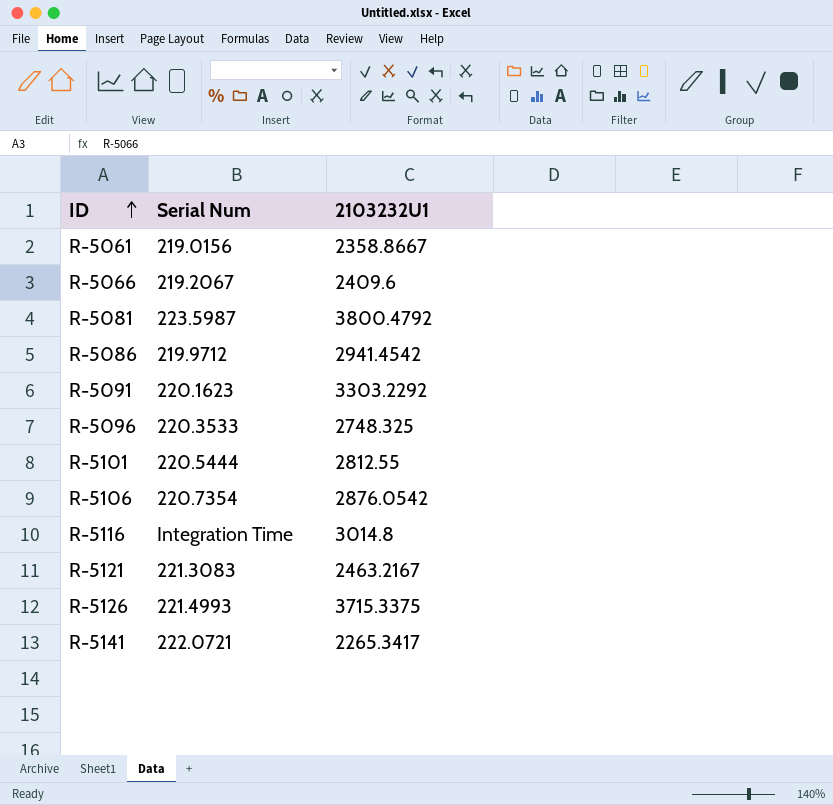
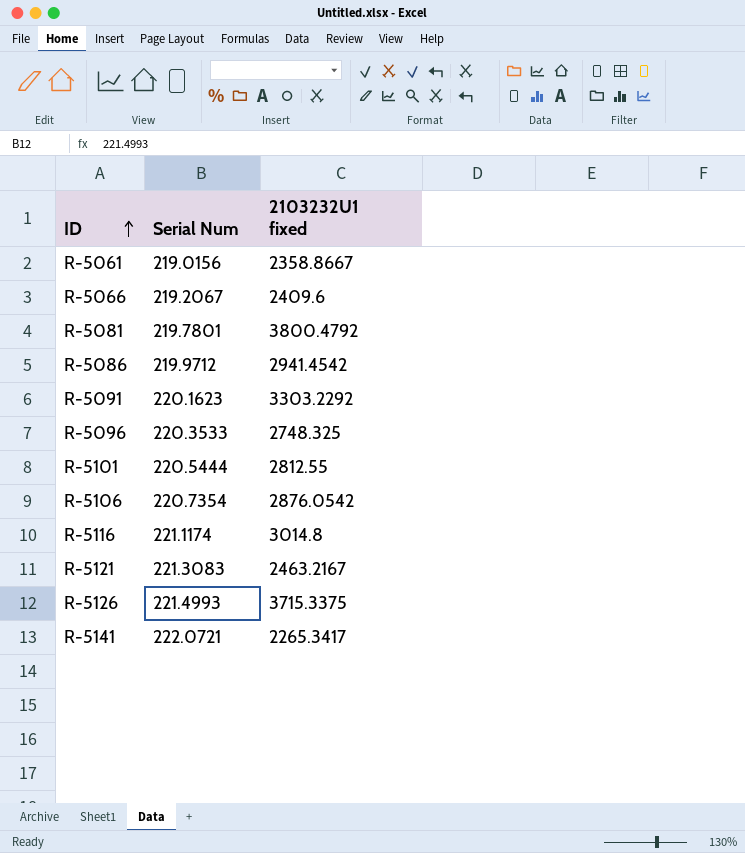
column name: 2103232U1 -> 2103232U1 fixed
R-5081 | Serial Num: 223.5987 -> 219.7801
R-5116 | Serial Num: Integration Time -> 221.1174

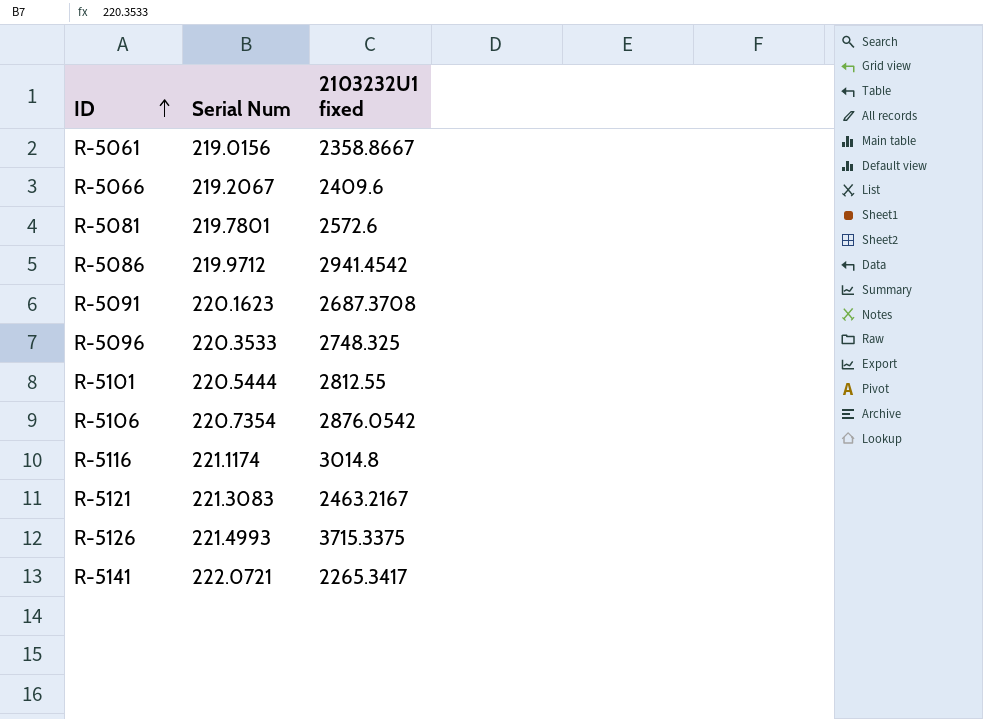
R-5081 | 2103232U1 fixed: 3800.4792 -> 2572.6
R-5091 | 2103232U1 fixed: 3303.2292 -> 2687.3708

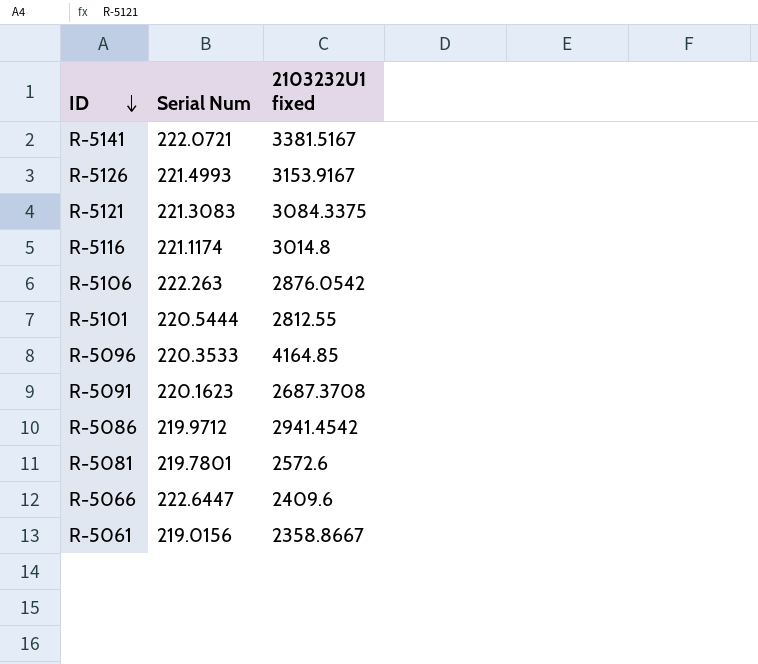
row order: ID ascending -> ID descending
R-5141 | 2103232U1 fixed: 2265.3417 -> 3381.5167
R-5126 | 2103232U1 fixed: 3715.3375 -> 3153.9167
R-5121 | 2103232U1 fixed: 2463.2167 -> 3084.3375
R-5106 | Serial Num: 220.7354 -> 222.263
R-5096 | 2103232U1 fixed: 2748.325 -> 4164.85
R-5066 | Serial Num: 219.2067 -> 222.6447

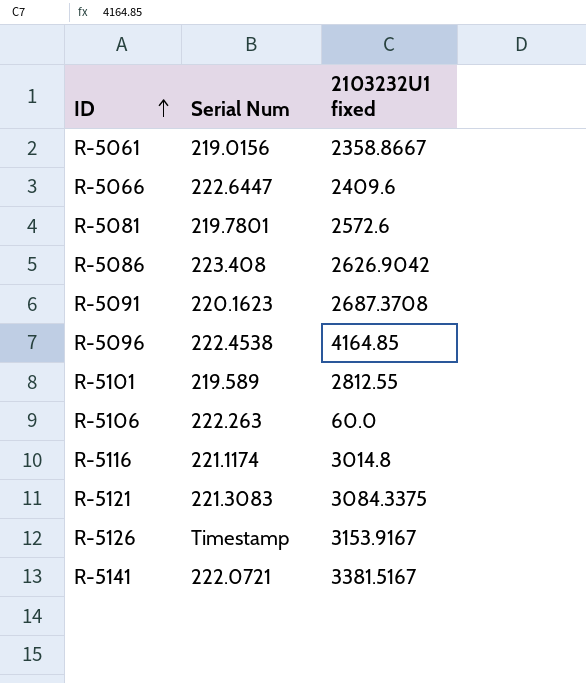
row order: ID descending -> ID ascending
R-5086 | Serial Num: 219.9712 -> 223.408
R-5086 | 2103232U1 fixed: 2941.4542 -> 2626.9042
R-5096 | Serial Num: 220.3533 -> 222.4538
R-5101 | Serial Num: 220.5444 -> 219.589
R-5106 | 2103232U1 fixed: 2876.0542 -> 60.0
R-5126 | Serial Num: 221.4993 -> Timestamp

